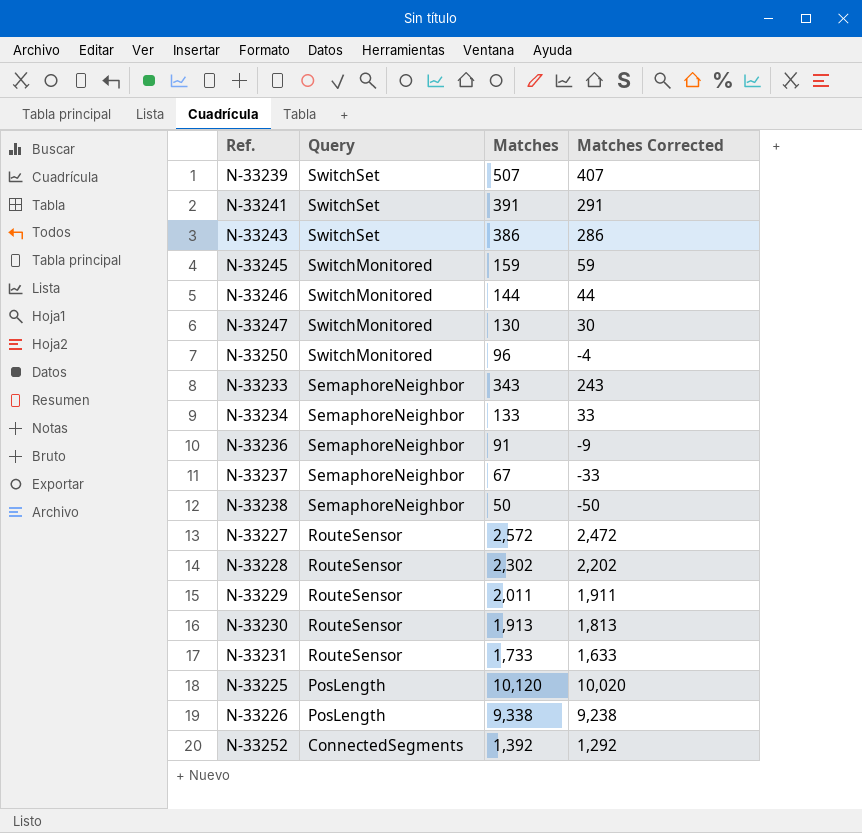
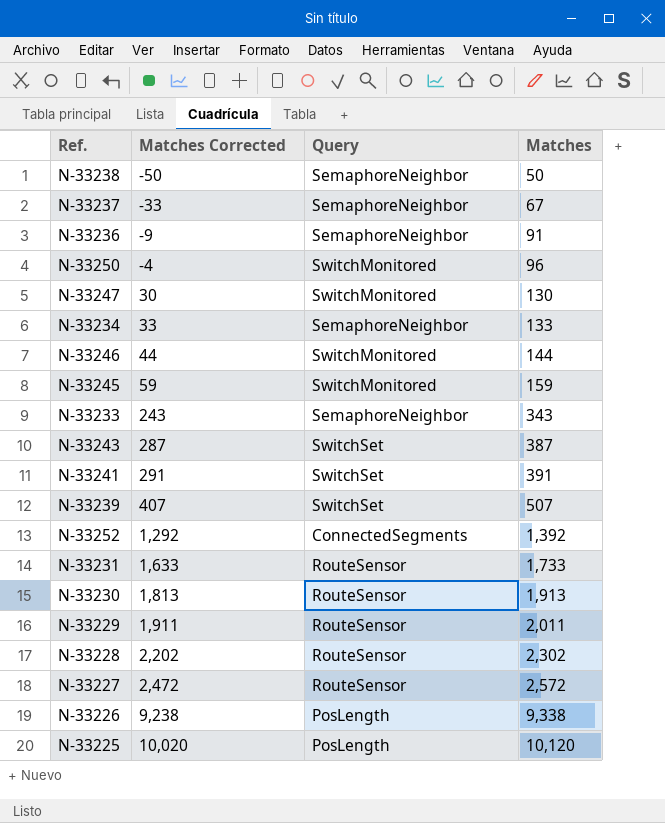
row order: Query descending -> Matches Corrected ascending
column Matches Corrected | position: 4 -> 2
N-33243 | Matches Corrected: 286 -> 287
N-33243 | Matches: 386 -> 387

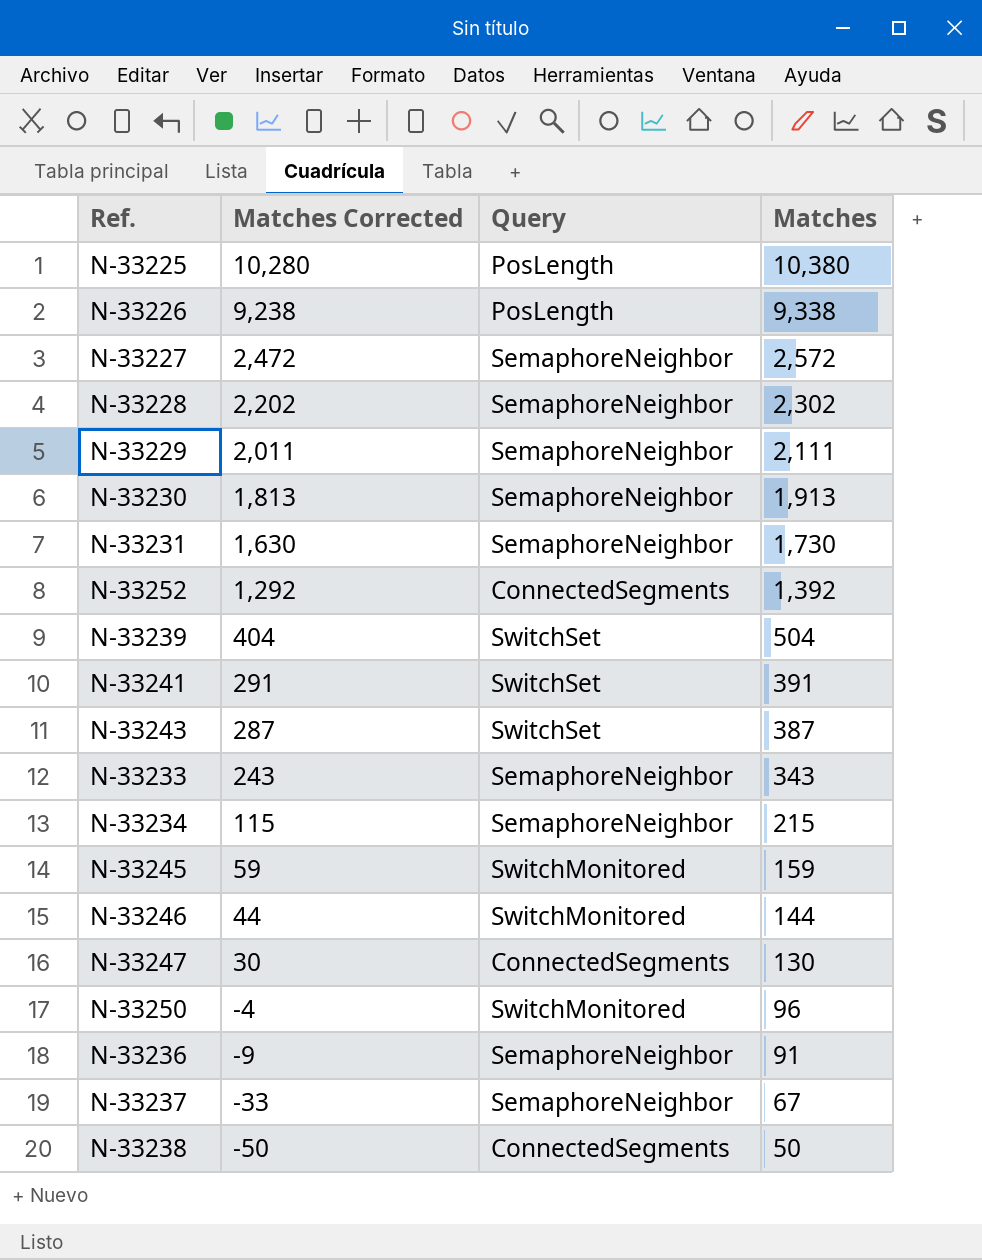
row order: Matches Corrected ascending -> Matches Corrected descending
N-33225 | Matches Corrected: 10,020 -> 10,280
N-33225 | Matches: 10,120 -> 10,380
N-33227 | Query: RouteSensor -> SemaphoreNeighbor
N-33228 | Query: RouteSensor -> SemaphoreNeighbor
N-33229 | Matches Corrected: 1,911 -> 2,011
N-33229 | Query: RouteSensor -> SemaphoreNeighbor
N-33229 | Matches: 2,011 -> 2,111
N-33230 | Query: RouteSensor -> SemaphoreNeighbor
N-33231 | Matches Corrected: 1,633 -> 1,630
N-33231 | Query: RouteSensor -> SemaphoreNeighbor
N-33231 | Matches: 1,733 -> 1,730
N-33239 | Matches Corrected: 407 -> 404
N-33239 | Matches: 507 -> 504
N-33234 | Matches Corrected: 33 -> 115
N-33234 | Matches: 133 -> 215
N-33247 | Query: SwitchMonitored -> ConnectedSegments
N-33238 | Query: SemaphoreNeighbor -> ConnectedSegments

